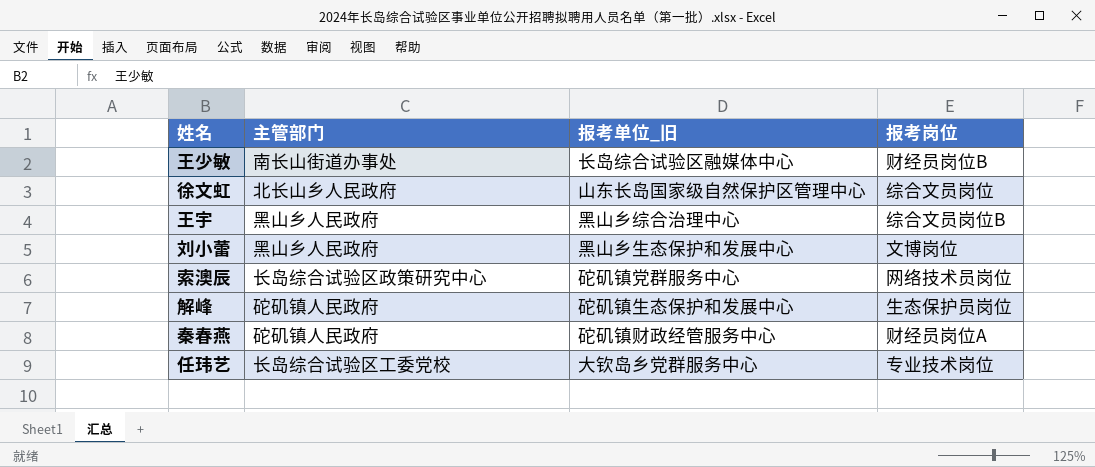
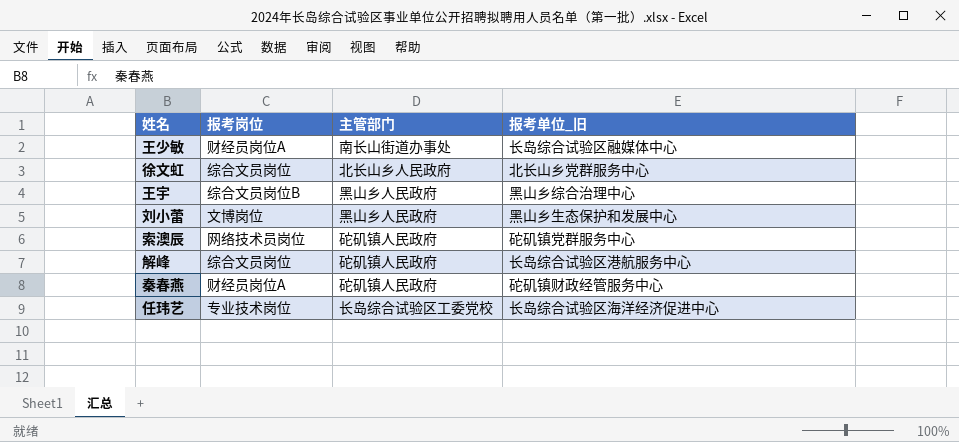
column 报考岗位 | position: 4 -> 2
王少敏 | 报考岗位: 财经员岗位B -> 财经员岗位A
徐文虹 | 报考单位_旧: 山东长岛国家级自然保护区管理中心 -> 北长山乡党群服务中心
索澳辰 | 主管部门: 长岛综合试验区政策研究中心 -> 砣矶镇人民政府
解峰 | 报考岗位: 生态保护员岗位 -> 综合文员岗位
解峰 | 报考单位_旧: 砣矶镇生态保护和发展中心 -> 长岛综合试验区港航服务中心
任玮艺 | 报考单位_旧: 大钦岛乡党群服务中心 -> 长岛综合试验区海洋经济促进中心

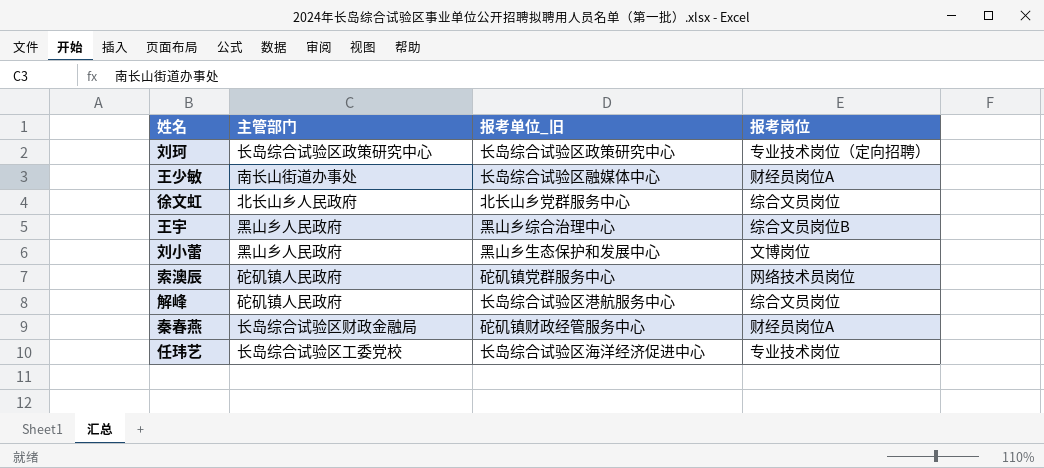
column 报考岗位 | position: 2 -> 4
row 刘珂: none -> 长岛综合试验区政策研究中心 | 长岛综合试验区政策研究中心 | 专业技术岗位（定向招聘）
秦春燕 | 主管部门: 砣矶镇人民政府 -> 长岛综合试验区财政金融局

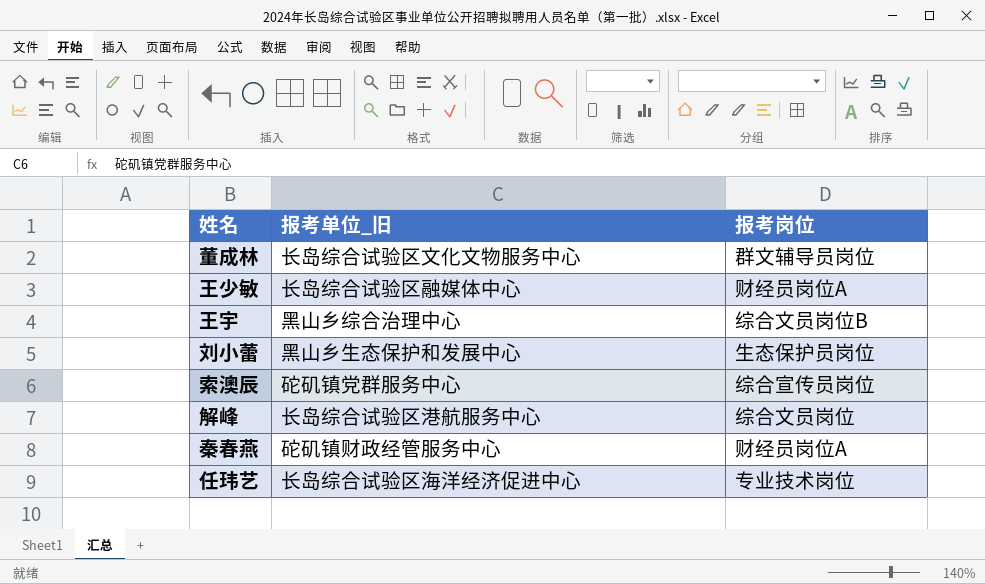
column 主管部门 | position: 2 -> none
row 刘珂: 长岛综合试验区政策研究中心 | 长岛综合试验区政策研究中心 | 专业技术岗位（定向招聘） -> none
row 徐文虹: 北长山乡人民政府 | 北长山乡党群服务中心 | 综合文员岗位 -> none
row 董成林: none -> 长岛综合试验区文化文物服务中心 | 群文辅导员岗位
刘小蕾 | 报考岗位: 文博岗位 -> 生态保护员岗位
索澳辰 | 报考岗位: 网络技术员岗位 -> 综合宣传员岗位

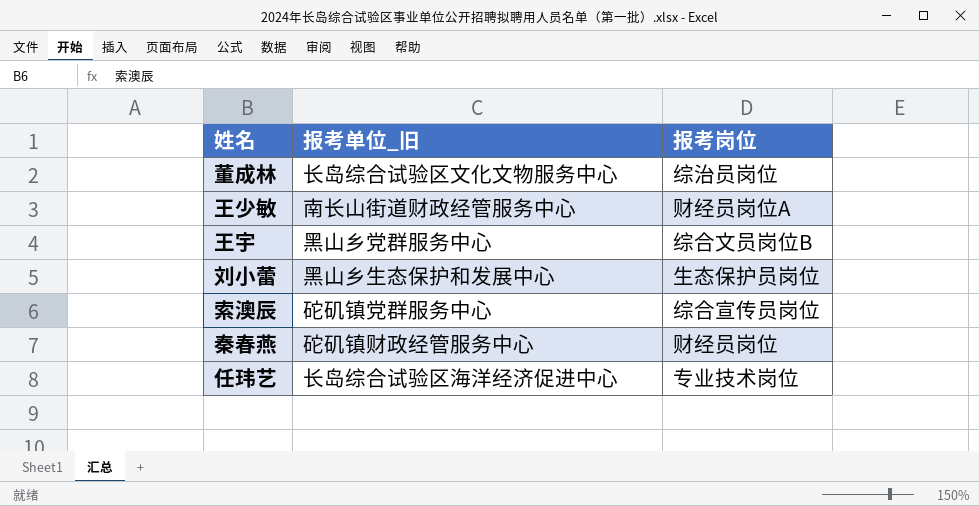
row 解峰: 长岛综合试验区港航服务中心 | 综合文员岗位 -> none
董成林 | 报考岗位: 群文辅导员岗位 -> 综治员岗位
王少敏 | 报考单位_旧: 长岛综合试验区融媒体中心 -> 南长山街道财政经管服务中心
王宇 | 报考单位_旧: 黑山乡综合治理中心 -> 黑山乡党群服务中心
秦春燕 | 报考岗位: 财经员岗位A -> 财经员岗位

